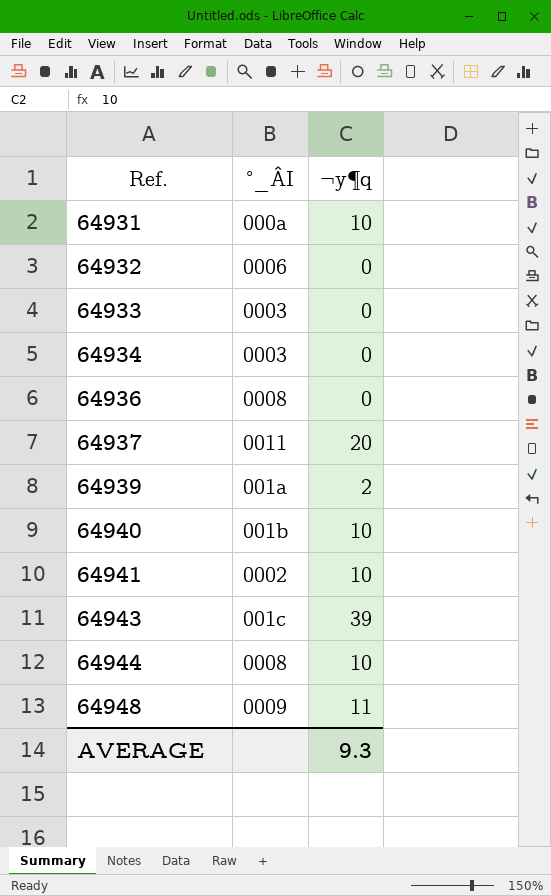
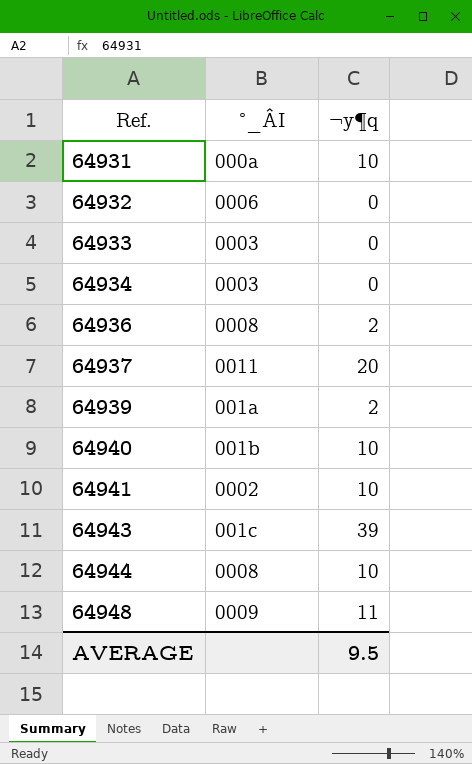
64936 | ¬y¶q: 0 -> 2
AVERAGE | ¬y¶q: 9.3 -> 9.5

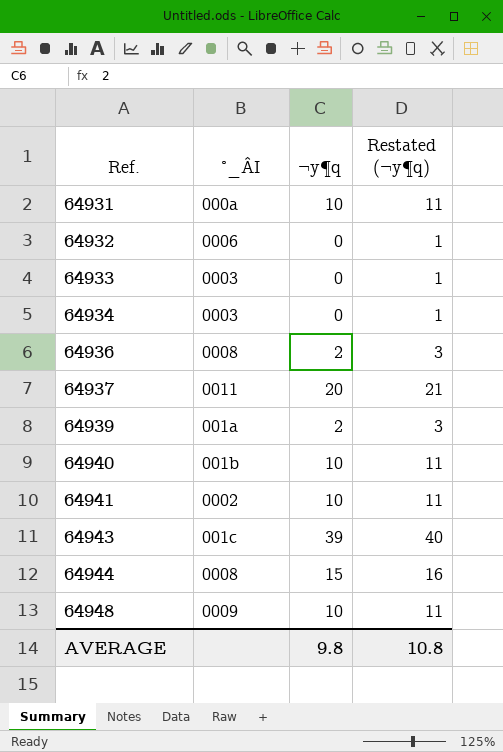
column Restated (¬y¶q) | formula: none -> [¬y¶q] + 1
64944 | ¬y¶q: 10 -> 15
64948 | ¬y¶q: 11 -> 10
AVERAGE | ¬y¶q: 9.5 -> 9.8

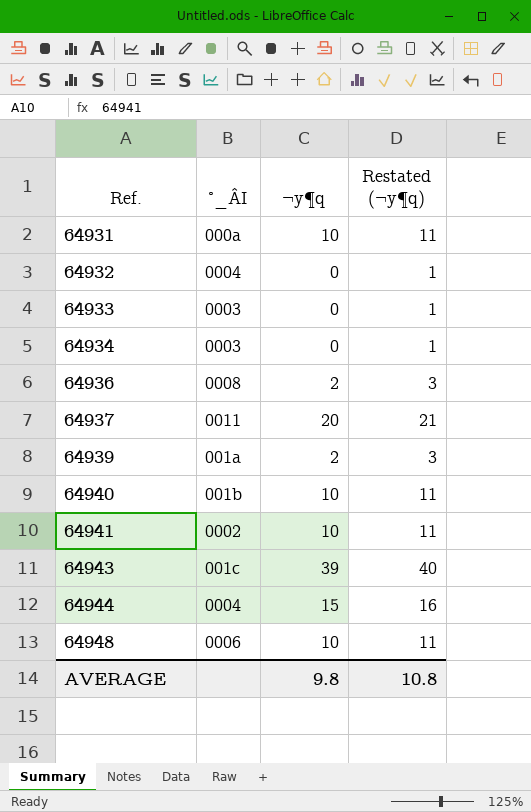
64932 | °_ÂI: 0006 -> 0004
64944 | °_ÂI: 0008 -> 0004
64948 | °_ÂI: 0009 -> 0006

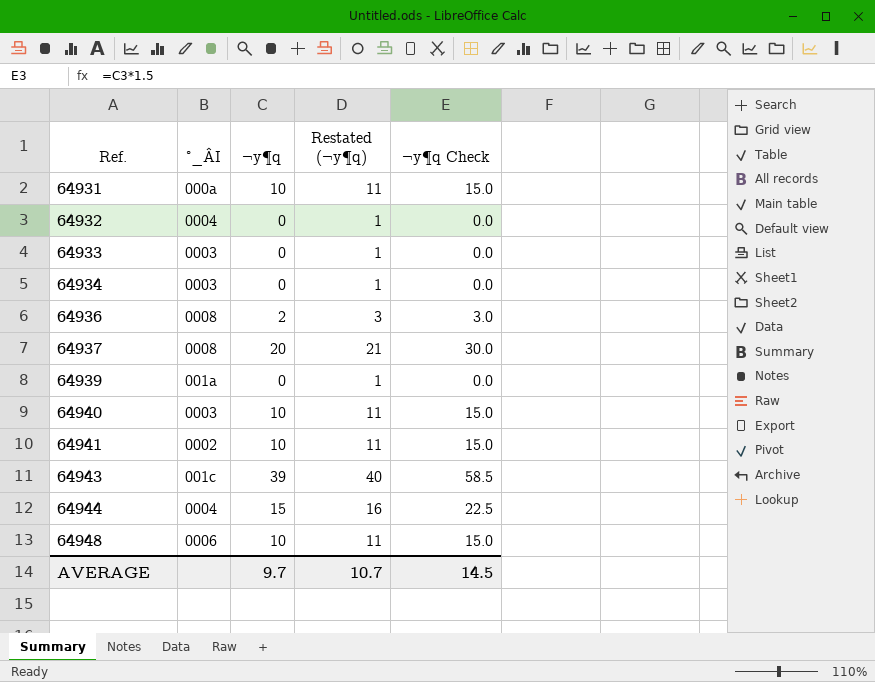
column ¬y¶q Check | formula: none -> [¬y¶q] * 1.5
64937 | °_ÂI: 0011 -> 0008
64939 | ¬y¶q: 2 -> 0
64939 | Restated (¬y¶q): 3 -> 1
64940 | °_ÂI: 001b -> 0003
AVERAGE | ¬y¶q: 9.8 -> 9.7
AVERAGE | Restated (¬y¶q): 10.8 -> 10.7

